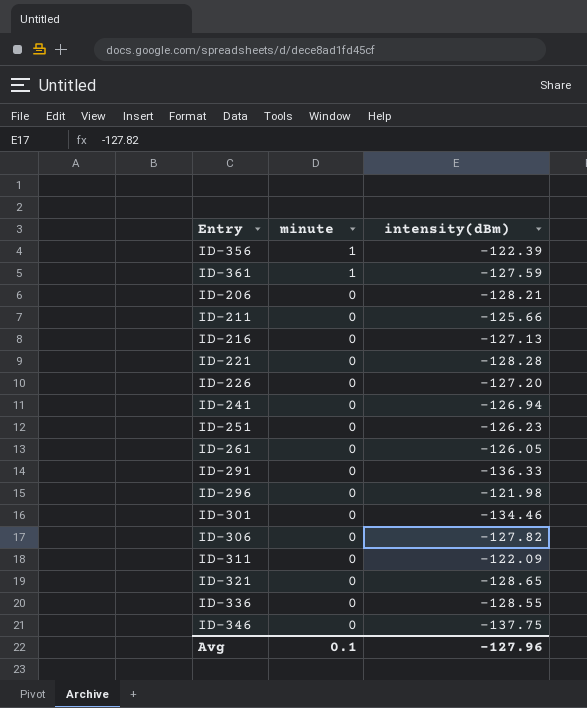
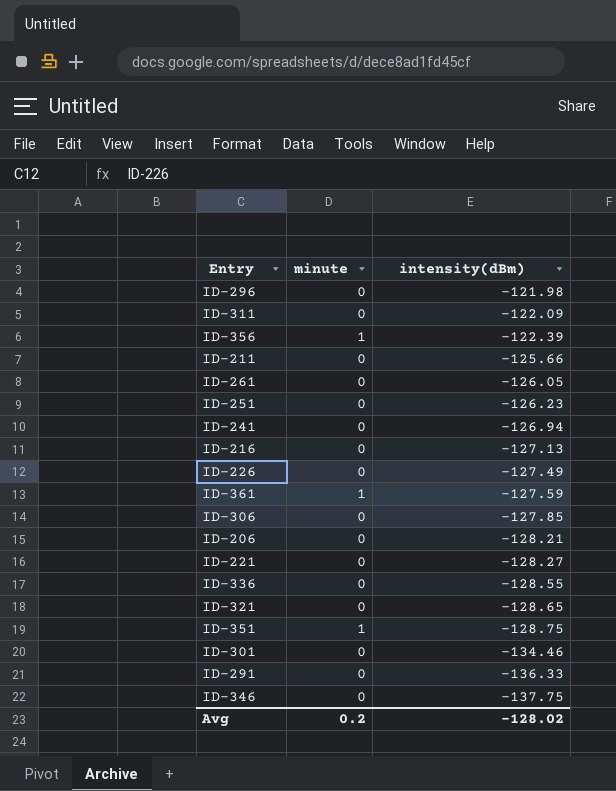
row order: minute descending -> intensity(dBm) descending
ID-226 | intensity(dBm): -127.20 -> -127.49
ID-306 | intensity(dBm): -127.82 -> -127.85
ID-221 | intensity(dBm): -128.28 -> -128.27
row ID-351: none -> 1 | -128.75
Avg | minute: 0.1 -> 0.2
Avg | intensity(dBm): -127.96 -> -128.02

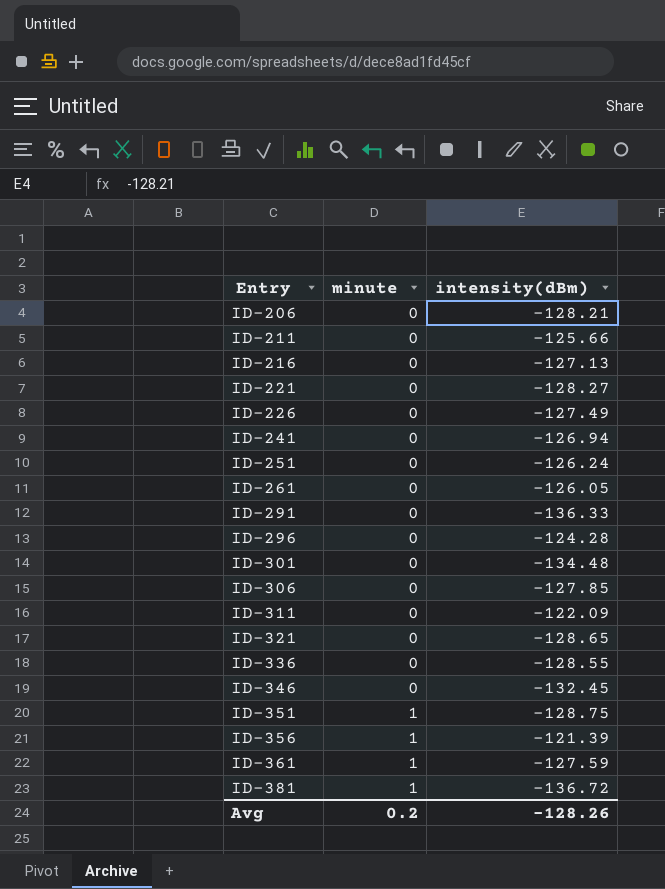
row order: intensity(dBm) descending -> Entry ascending
ID-251 | intensity(dBm): -126.23 -> -126.24
ID-296 | intensity(dBm): -121.98 -> -124.28
ID-301 | intensity(dBm): -134.46 -> -134.48
ID-346 | intensity(dBm): -137.75 -> -132.45
ID-356 | intensity(dBm): -122.39 -> -121.39
row ID-381: none -> 1 | -136.72
Avg | intensity(dBm): -128.02 -> -128.26

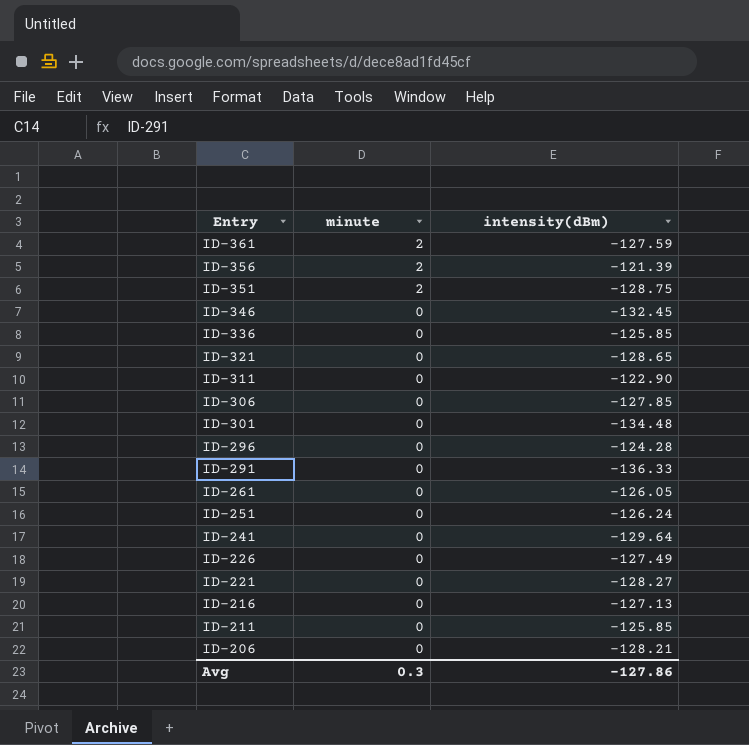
row order: Entry ascending -> Entry descending
row ID-381: 1 | -136.72 -> none
ID-361 | minute: 1 -> 2
ID-356 | minute: 1 -> 2
ID-351 | minute: 1 -> 2
ID-336 | intensity(dBm): -128.55 -> -125.85
ID-311 | intensity(dBm): -122.09 -> -122.90
ID-241 | intensity(dBm): -126.94 -> -129.64
ID-211 | intensity(dBm): -125.66 -> -125.85
Avg | minute: 0.2 -> 0.3
Avg | intensity(dBm): -128.26 -> -127.86

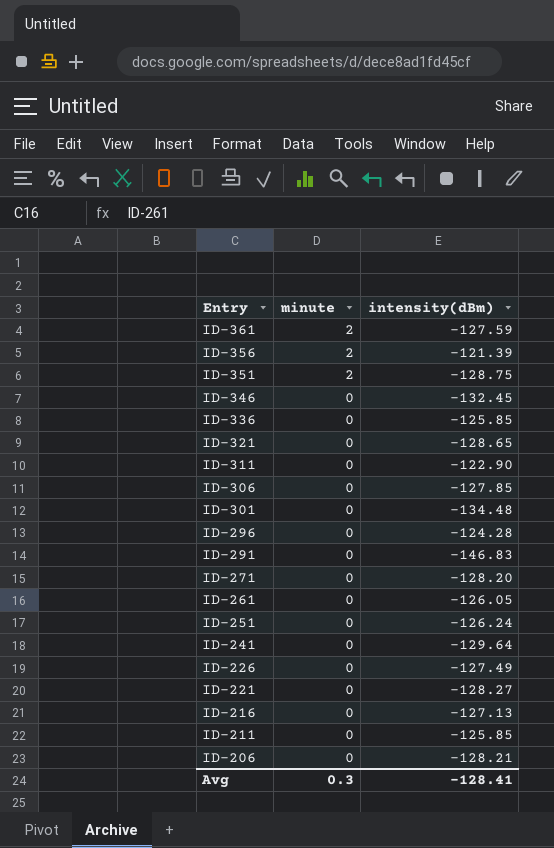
ID-291 | intensity(dBm): -136.33 -> -146.83
row ID-271: none -> 0 | -128.20
Avg | intensity(dBm): -127.86 -> -128.41

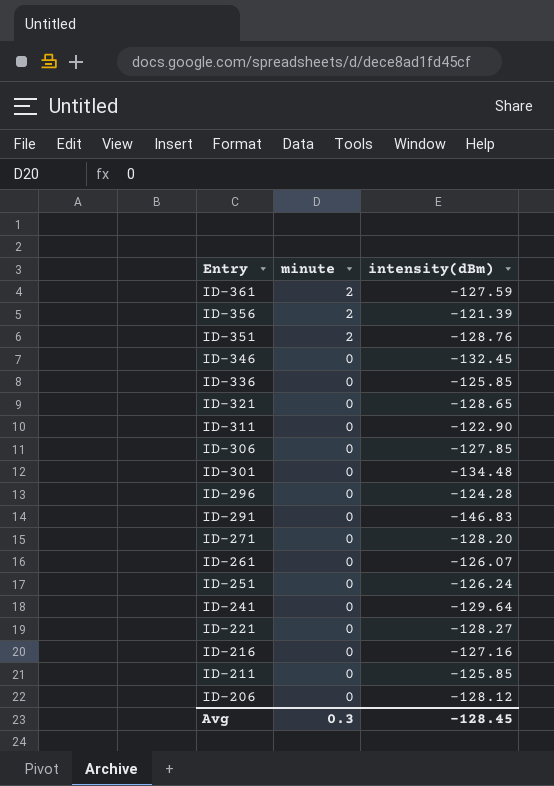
row ID-226: 0 | -127.49 -> none
ID-351 | intensity(dBm): -128.75 -> -128.76
ID-261 | intensity(dBm): -126.05 -> -126.07
ID-216 | intensity(dBm): -127.13 -> -127.16
ID-206 | intensity(dBm): -128.21 -> -128.12
Avg | intensity(dBm): -128.41 -> -128.45

